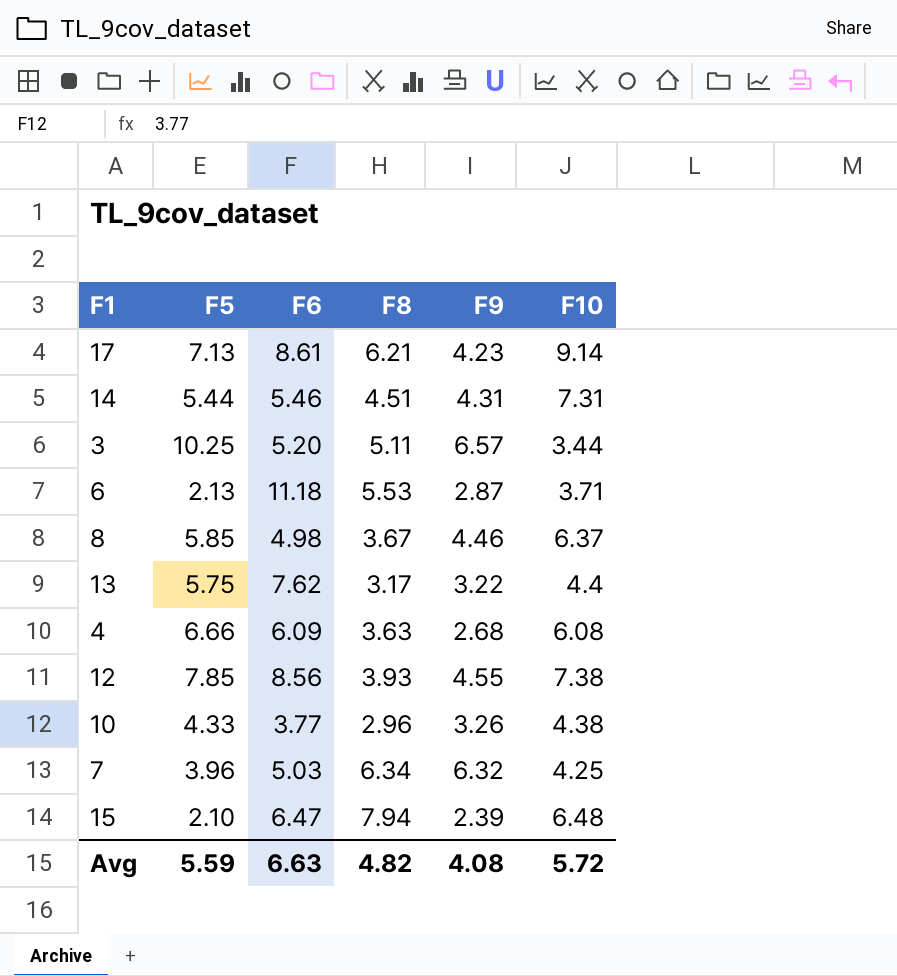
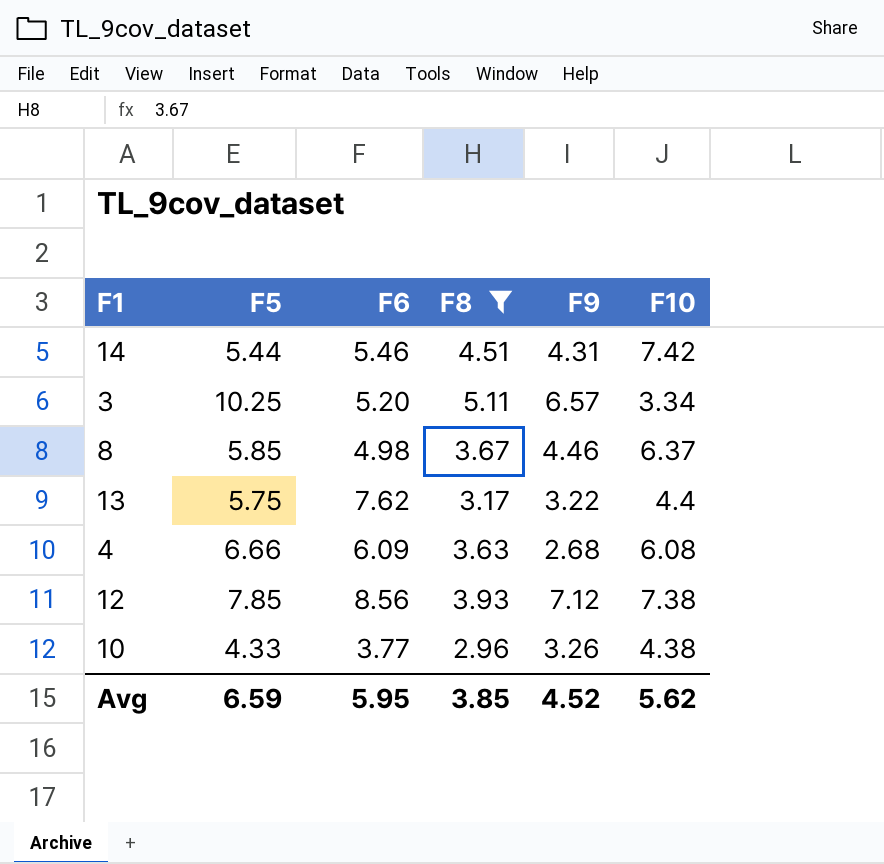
filter: none -> F8 <= 5.11
14 | F10: 7.31 -> 7.42
3 | F10: 3.44 -> 3.34
12 | F9: 4.55 -> 7.12
Avg | F5: 5.59 -> 6.59
Avg | F6: 6.63 -> 5.95
Avg | F8: 4.82 -> 3.85
Avg | F9: 4.08 -> 4.52
Avg | F10: 5.72 -> 5.62

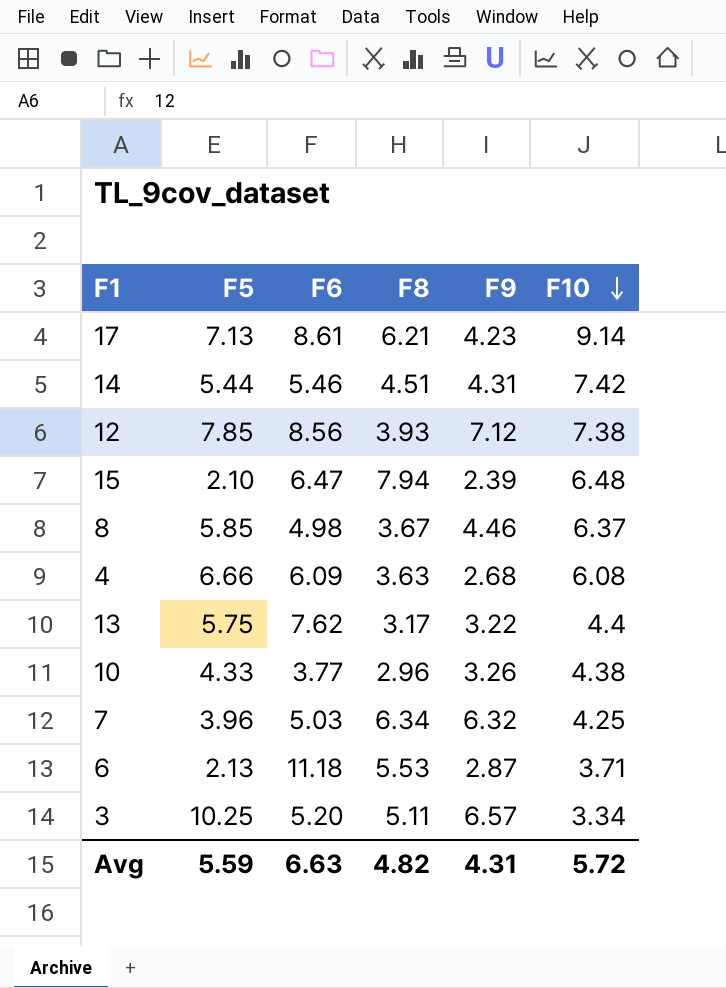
filter: F8 <= 5.11 -> none
row order: none -> F10 descending
Avg | F5: 6.59 -> 5.59
Avg | F6: 5.95 -> 6.63
Avg | F8: 3.85 -> 4.82
Avg | F9: 4.52 -> 4.31
Avg | F10: 5.62 -> 5.72

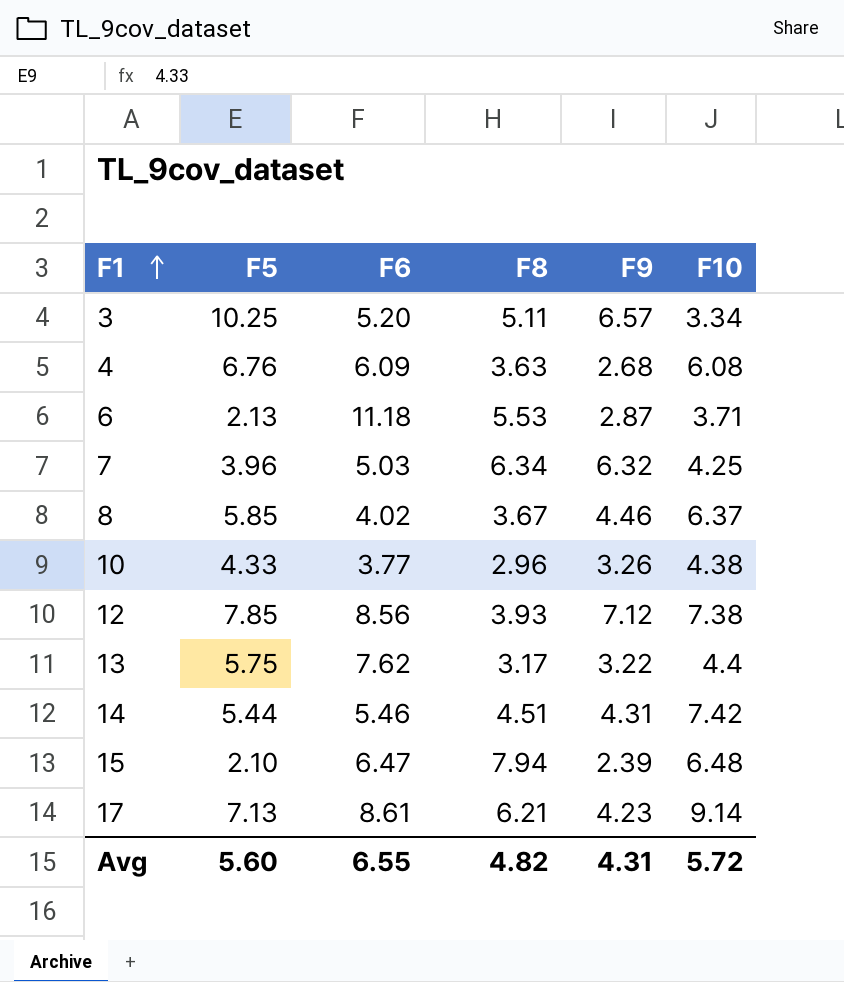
row order: F10 descending -> F1 ascending
4 | F5: 6.66 -> 6.76
8 | F6: 4.98 -> 4.02
Avg | F5: 5.59 -> 5.60
Avg | F6: 6.63 -> 6.55

